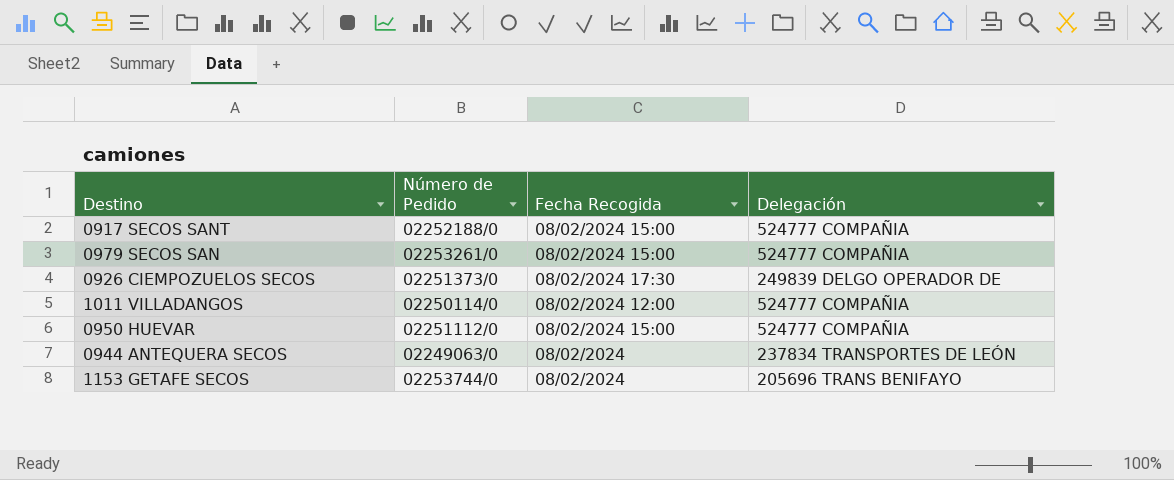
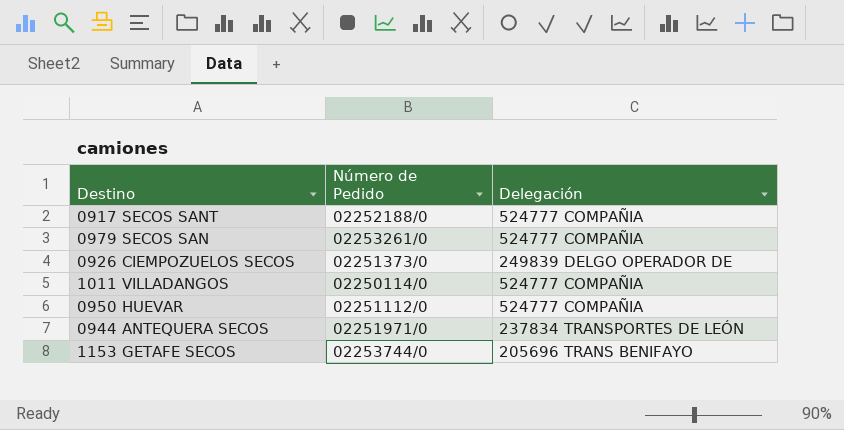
column Fecha Recogida | position: 3 -> none
0944 ANTEQUERA SECOS | Número de Pedido: 02249063/0 -> 02251971/0

